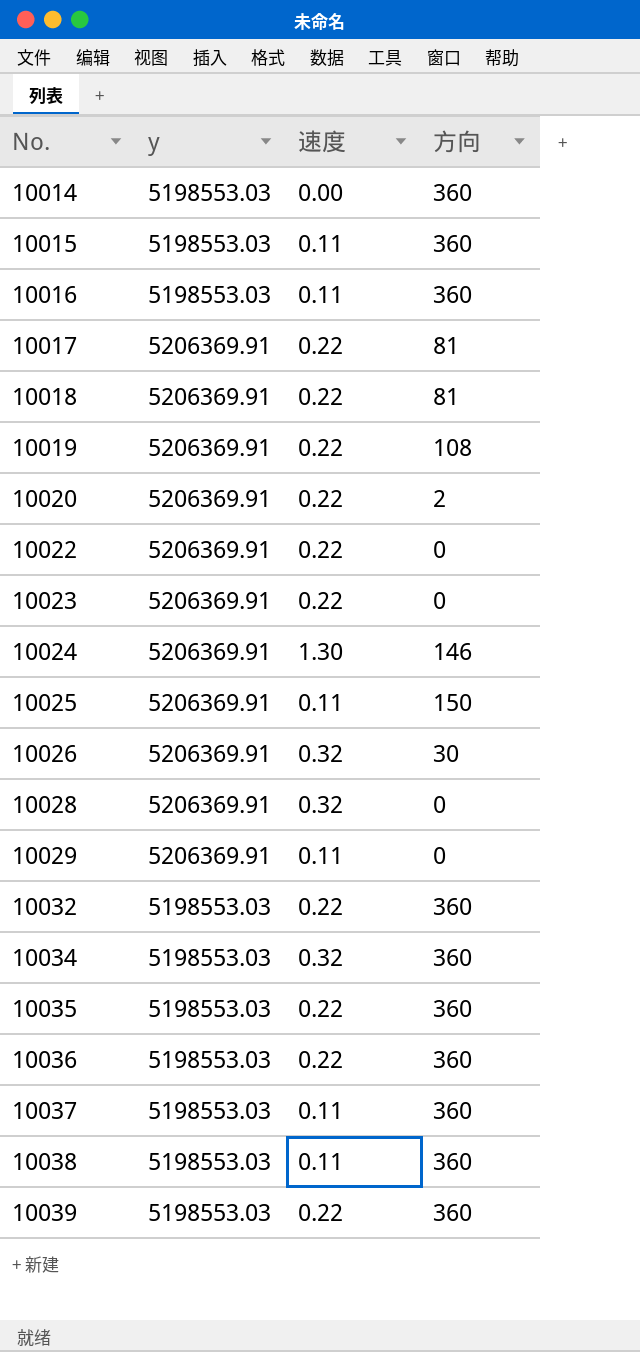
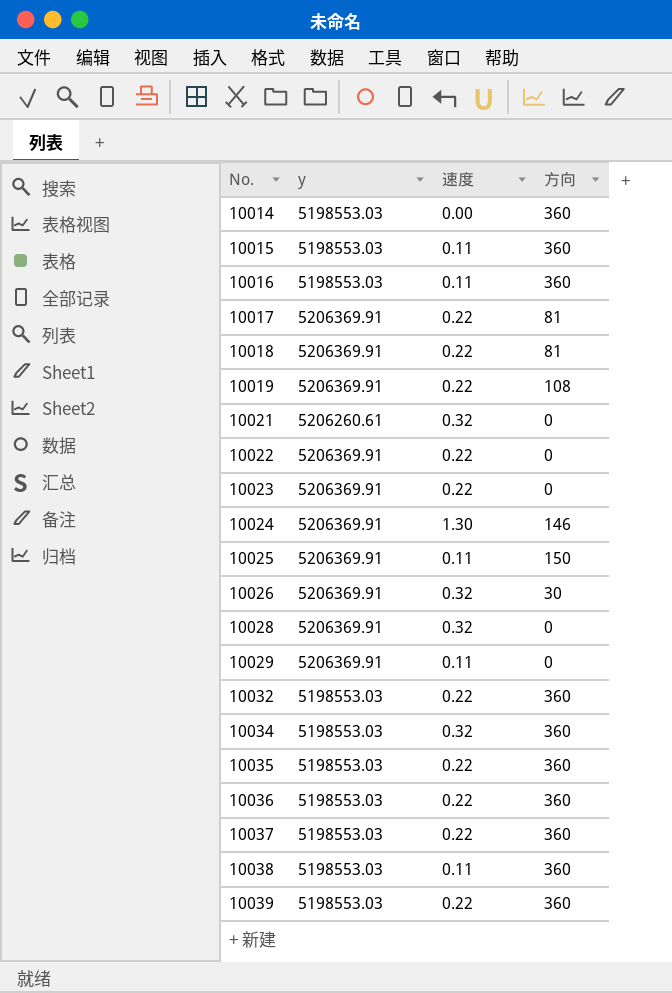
row 10020: 5206369.91 | 0.22 | 2 -> none
row 10021: none -> 5206260.61 | 0.32 | 0
10037 | 速度: 0.11 -> 0.22

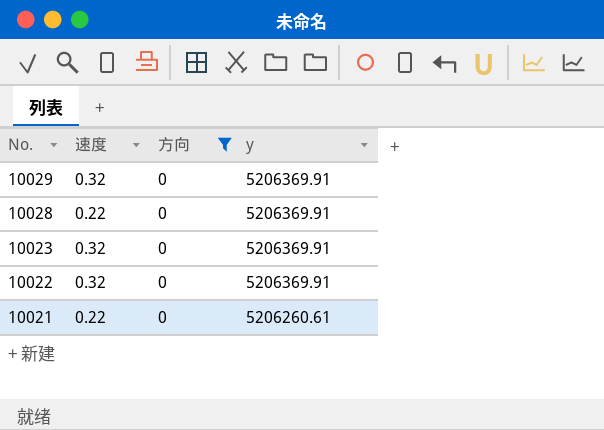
filter: none -> 方向 = 0
row order: No. ascending -> No. descending
column y | position: 2 -> 4
10029 | 速度: 0.11 -> 0.32
10028 | 速度: 0.32 -> 0.22
10023 | 速度: 0.22 -> 0.32
10022 | 速度: 0.22 -> 0.32
10021 | 速度: 0.32 -> 0.22

